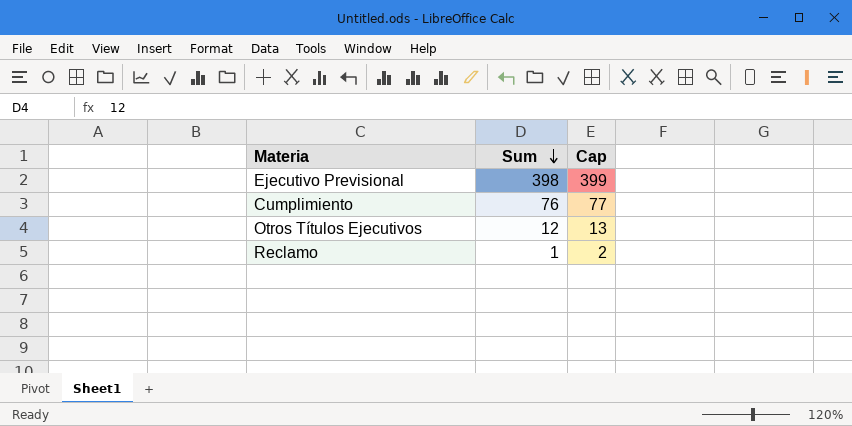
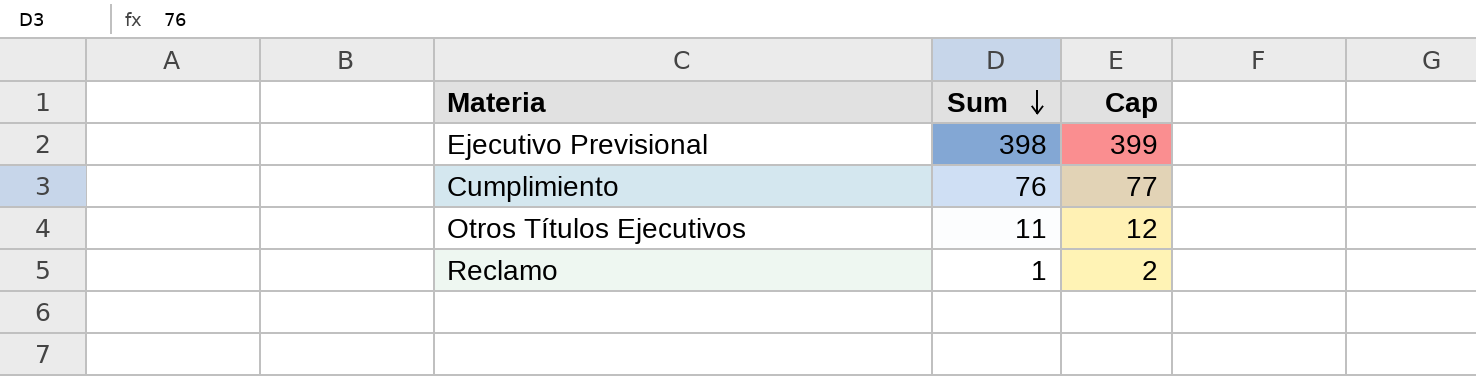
Otros Títulos Ejecutivos | Sum: 12 -> 11
Otros Títulos Ejecutivos | Cap: 13 -> 12

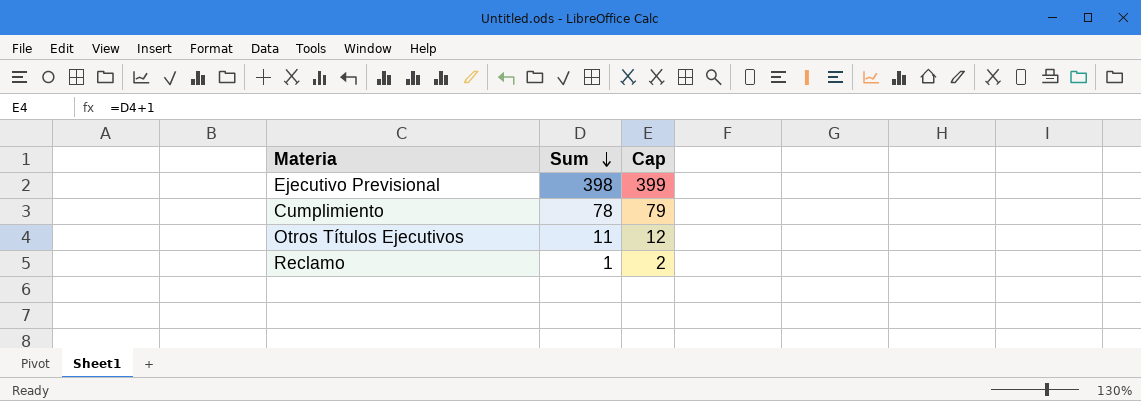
Cumplimiento | Sum: 76 -> 78
Cumplimiento | Cap: 77 -> 79

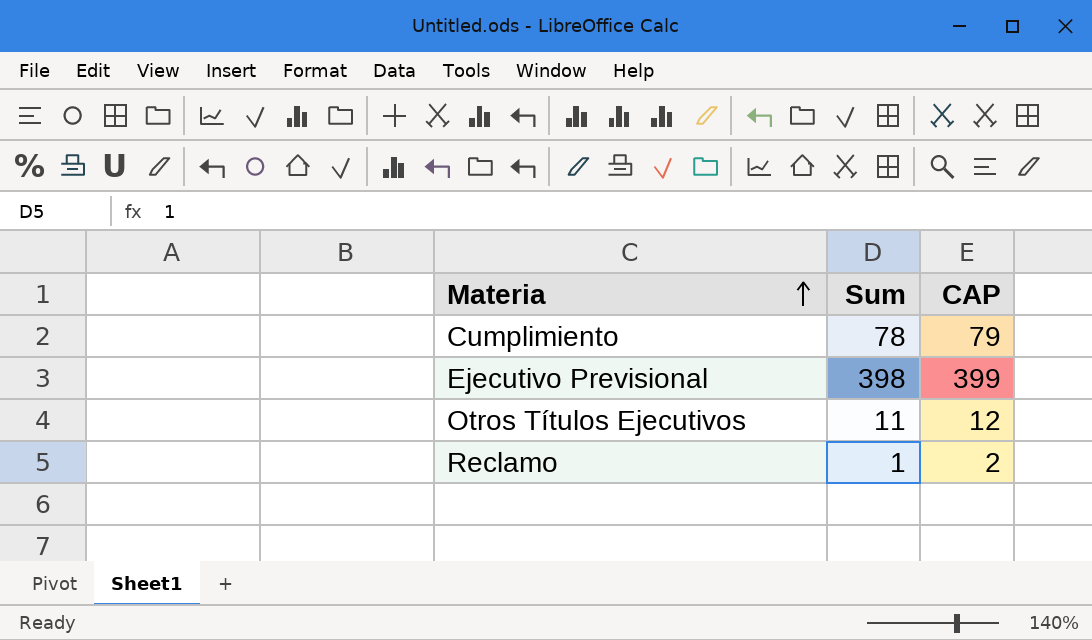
row order: Sum descending -> Materia ascending
column name: Cap -> CAP

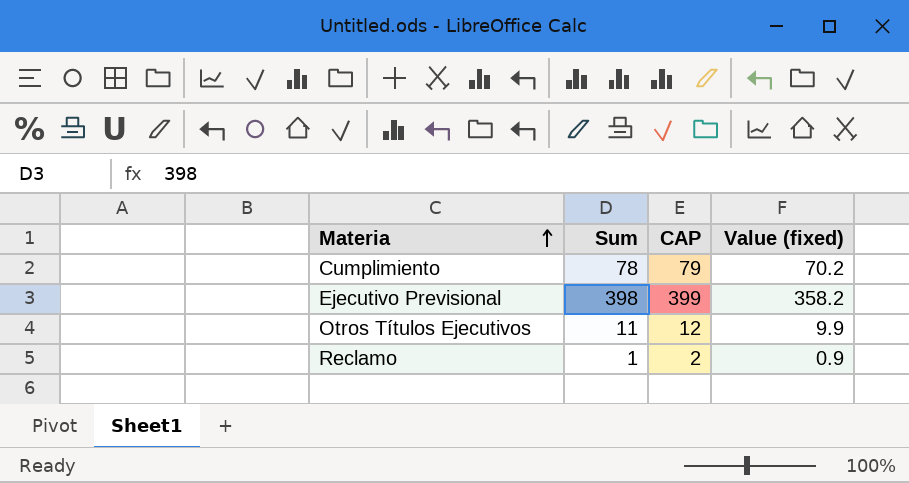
column Value (fixed) | formula: none -> [Sum] * 0.9

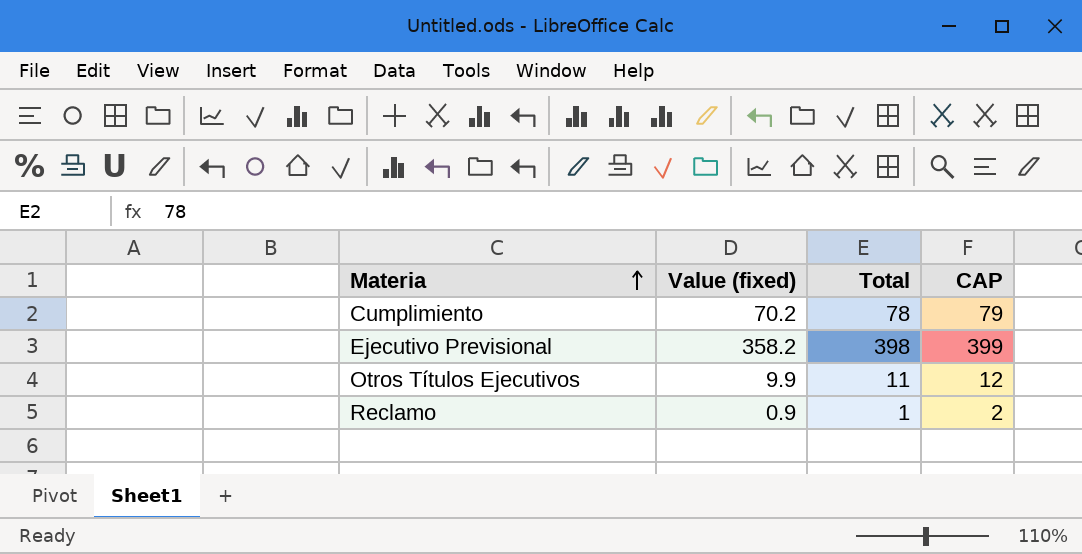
column Value (fixed) | position: 4 -> 2
column name: Sum -> Total

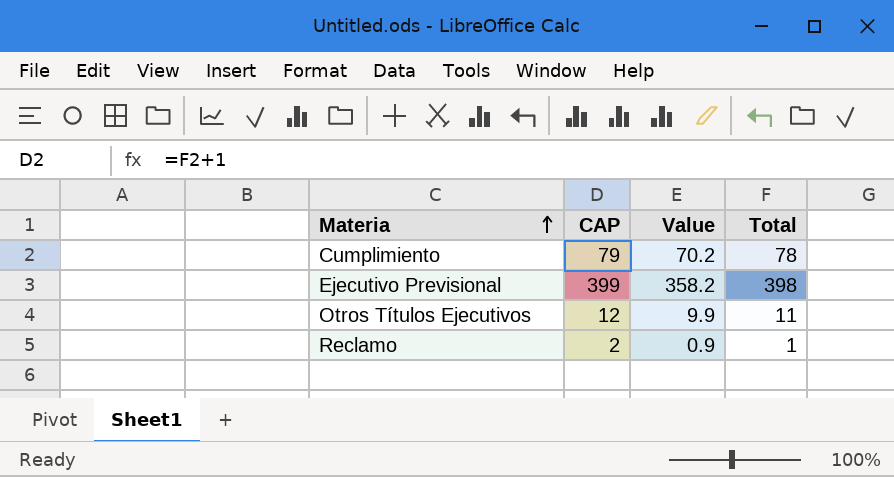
column CAP | position: 4 -> 2
column name: Value (fixed) -> Value

